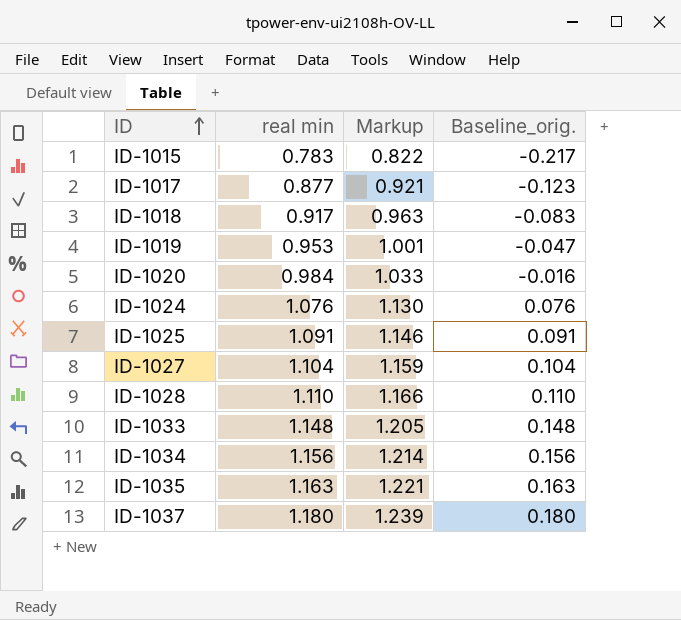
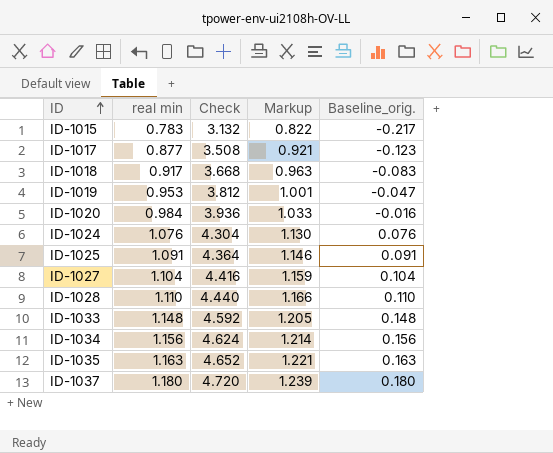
column Check | formula: none -> [real min] * 4

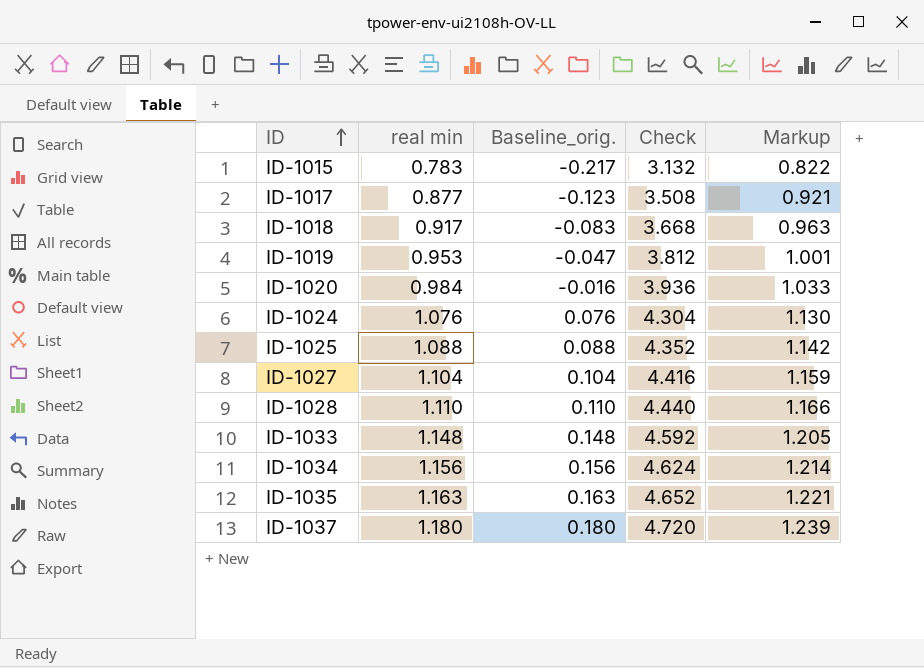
column Baseline_orig. | position: 5 -> 3
ID-1025 | real min: 1.091 -> 1.088
ID-1025 | Baseline_orig.: 0.091 -> 0.088
ID-1025 | Check: 4.364 -> 4.352
ID-1025 | Markup: 1.146 -> 1.142

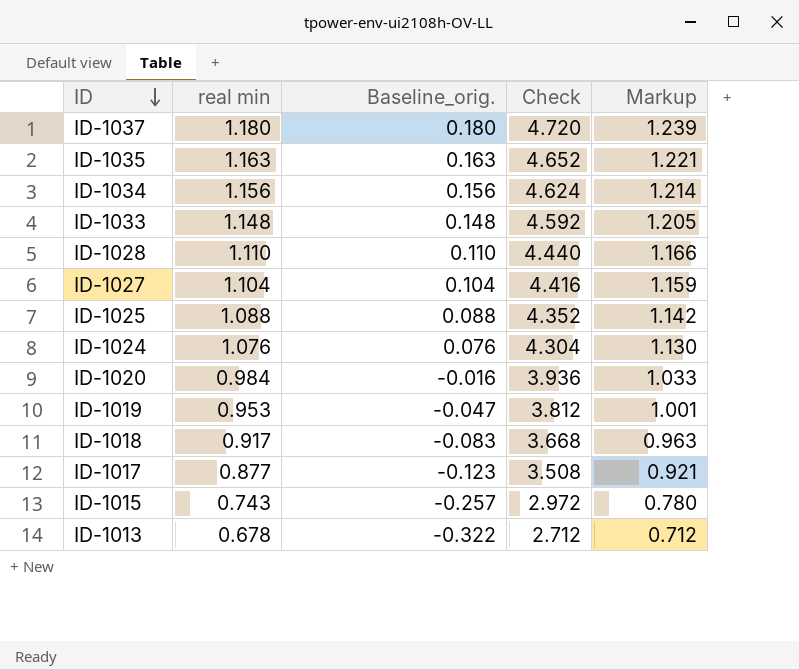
row order: ID ascending -> ID descending
ID-1015 | real min: 0.783 -> 0.743
ID-1015 | Baseline_orig.: -0.217 -> -0.257
ID-1015 | Check: 3.132 -> 2.972
ID-1015 | Markup: 0.822 -> 0.780
row ID-1013: none -> 0.678 | -0.322 | 2.712 | 0.712

